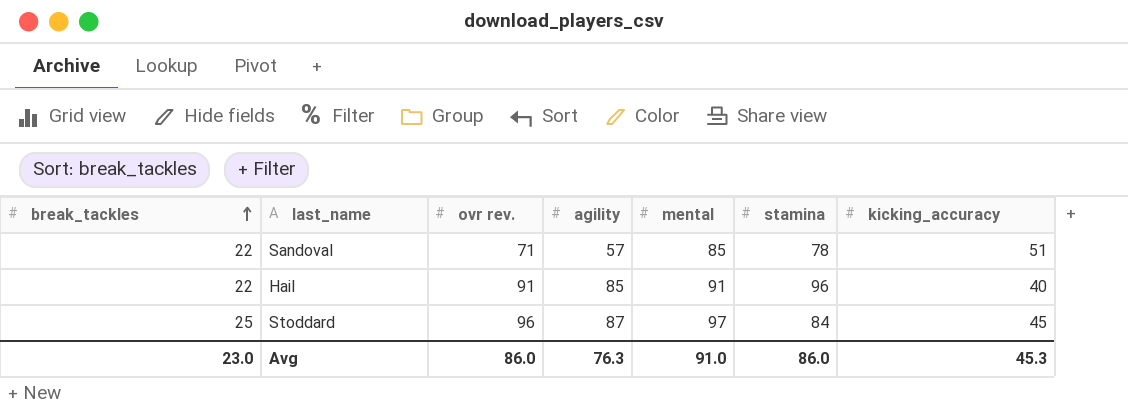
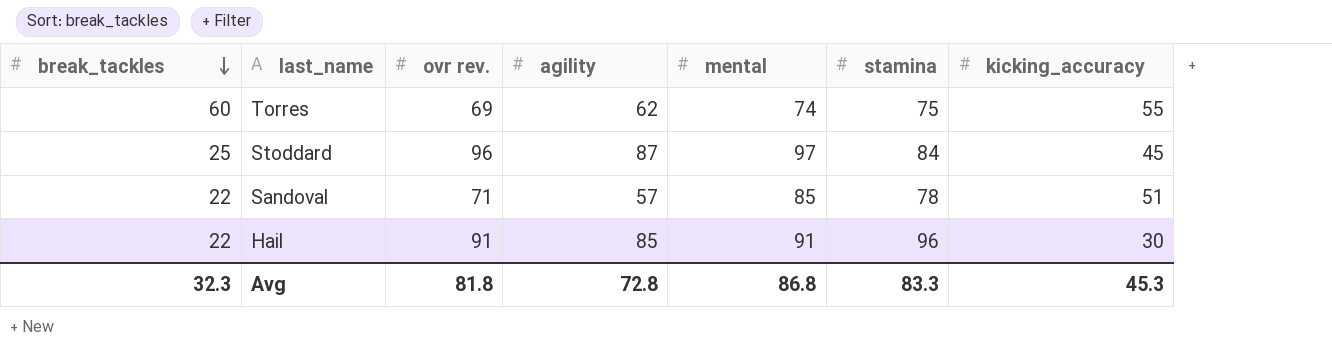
row order: break_tackles ascending -> break_tackles descending
row Torres: none -> 60 | 69 | 62 | 74 | 75 | 55
Hail | kicking_accuracy: 40 -> 30
Avg | break_tackles: 23.0 -> 32.3
Avg | ovr rev.: 86.0 -> 81.8
Avg | agility: 76.3 -> 72.8
Avg | mental: 91.0 -> 86.8
Avg | stamina: 86.0 -> 83.3

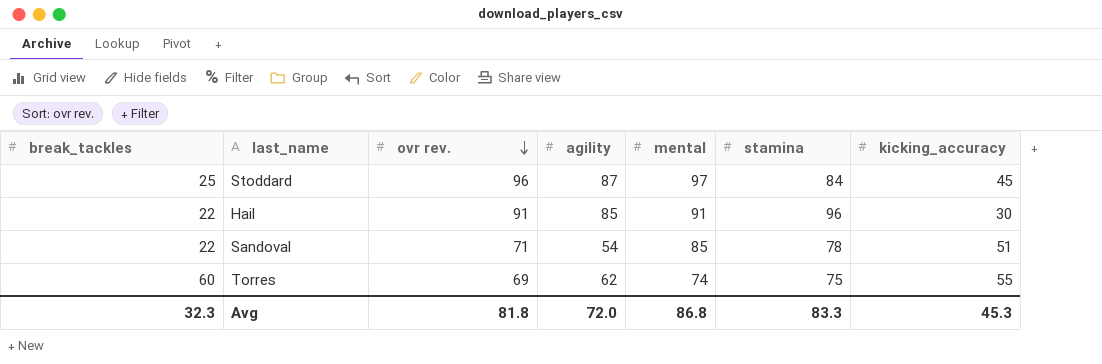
row order: break_tackles descending -> ovr rev. descending
Sandoval | agility: 57 -> 54
Avg | agility: 72.8 -> 72.0

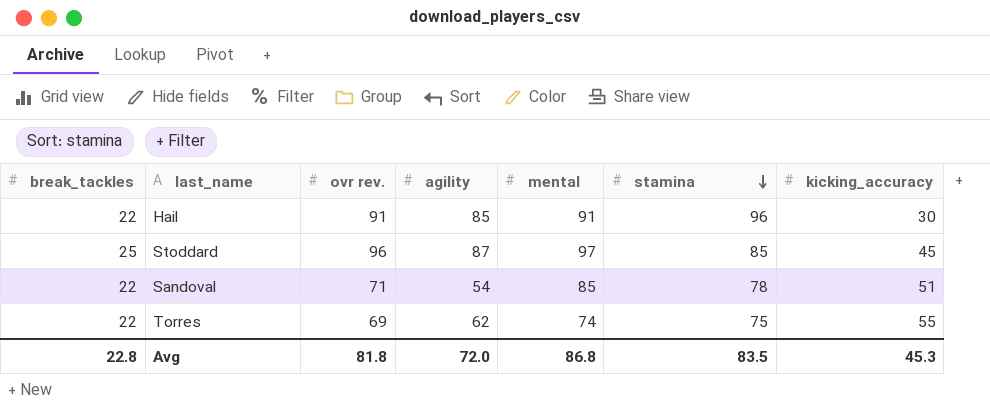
row order: ovr rev. descending -> stamina descending
Stoddard | stamina: 84 -> 85
Torres | break_tackles: 60 -> 22
Avg | break_tackles: 32.3 -> 22.8
Avg | stamina: 83.3 -> 83.5

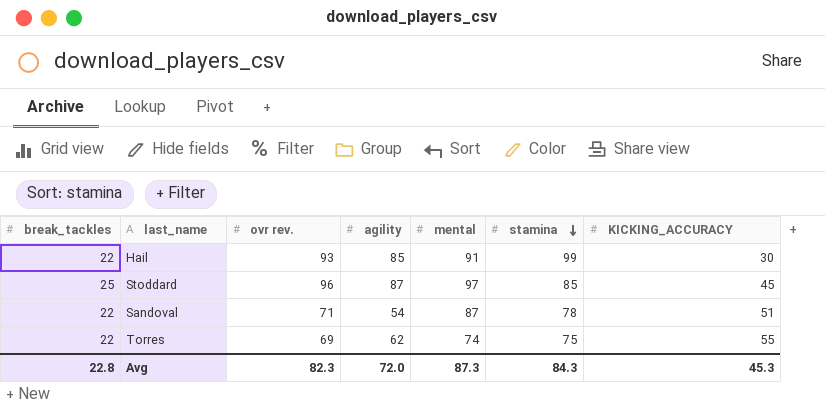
column name: kicking_accuracy -> KICKING_ACCURACY
Hail | ovr rev.: 91 -> 93
Hail | stamina: 96 -> 99
Sandoval | mental: 85 -> 87
Avg | ovr rev.: 81.8 -> 82.3
Avg | mental: 86.8 -> 87.3
Avg | stamina: 83.5 -> 84.3

